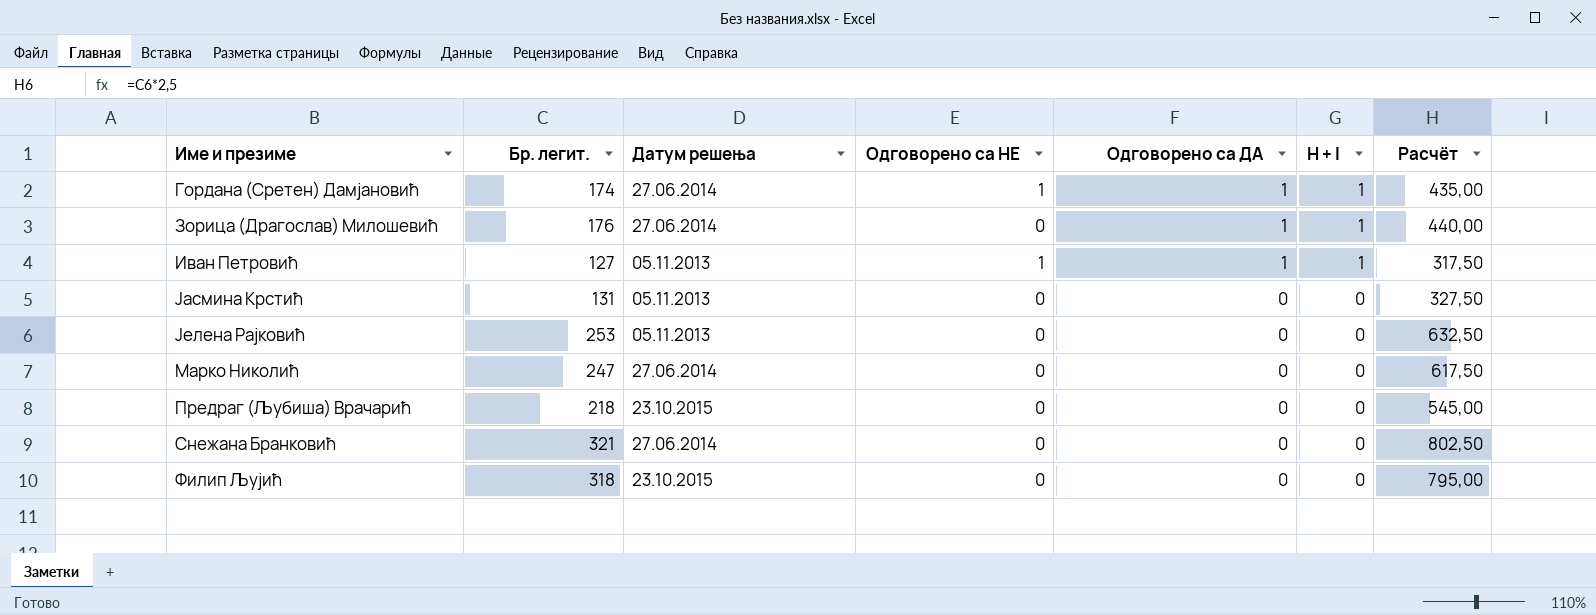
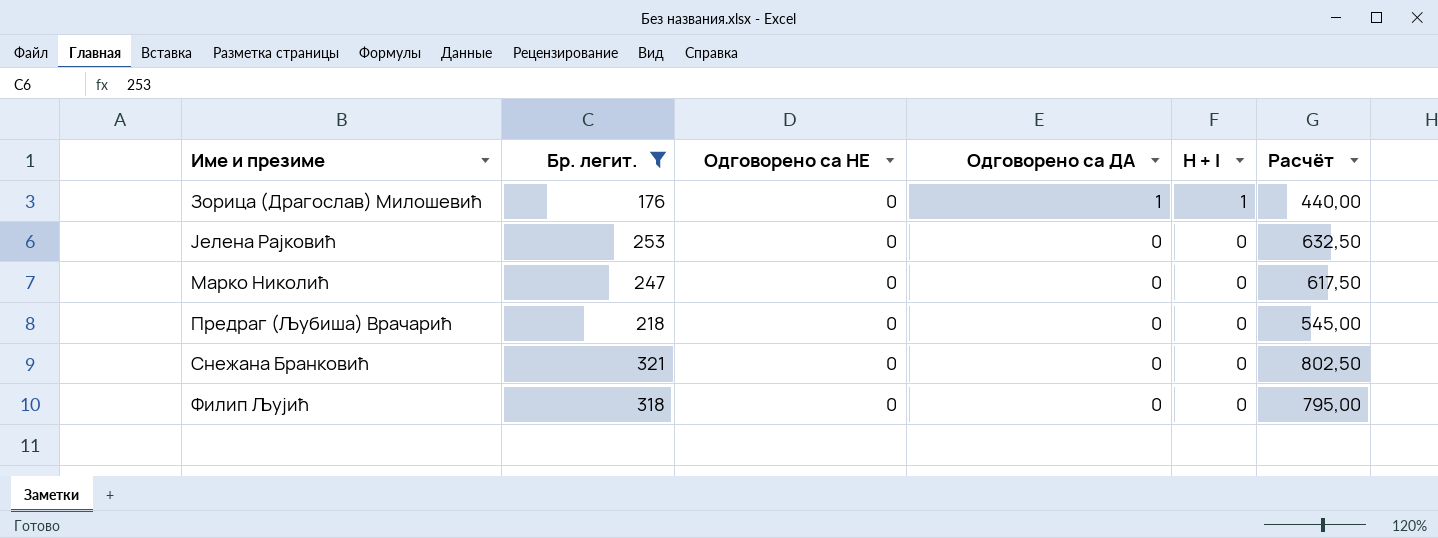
filter: none -> Бр. легит. >= 176
column Датум решења | position: 3 -> none

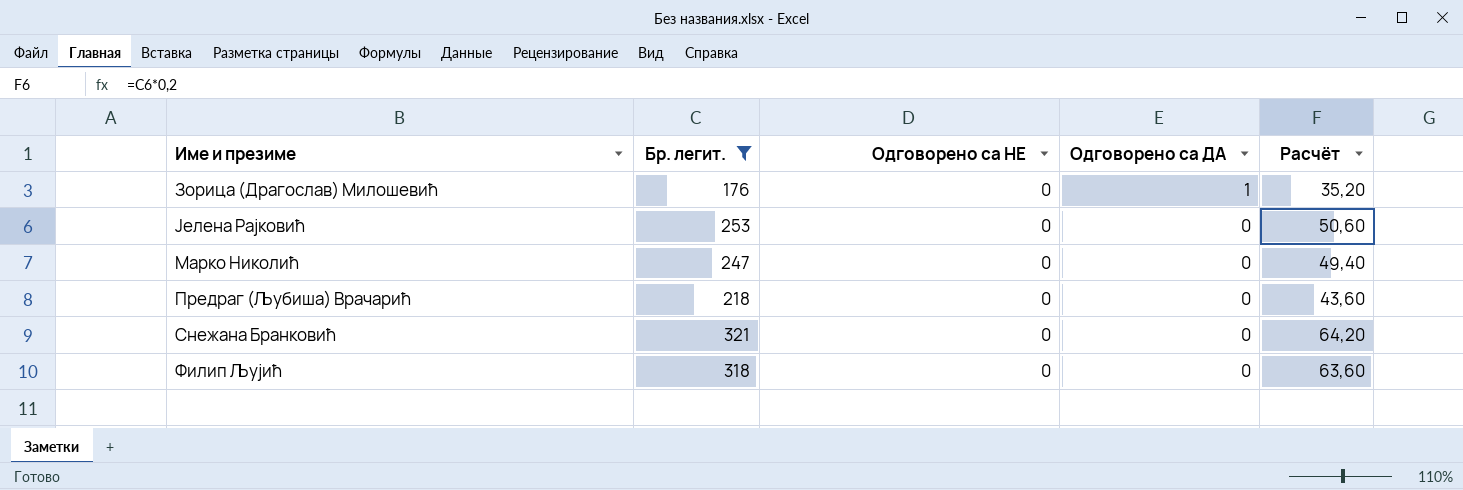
column H + I | position: 5 -> none
column Расчёт | formula: [Бр. легит.] * 2,5 -> [Бр. легит.] * 0,2

